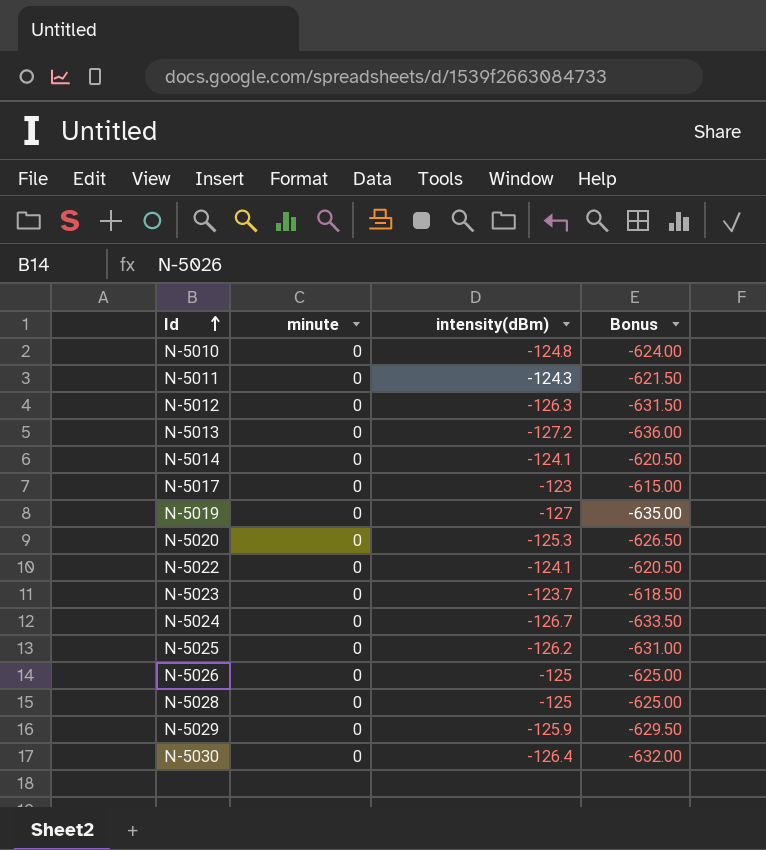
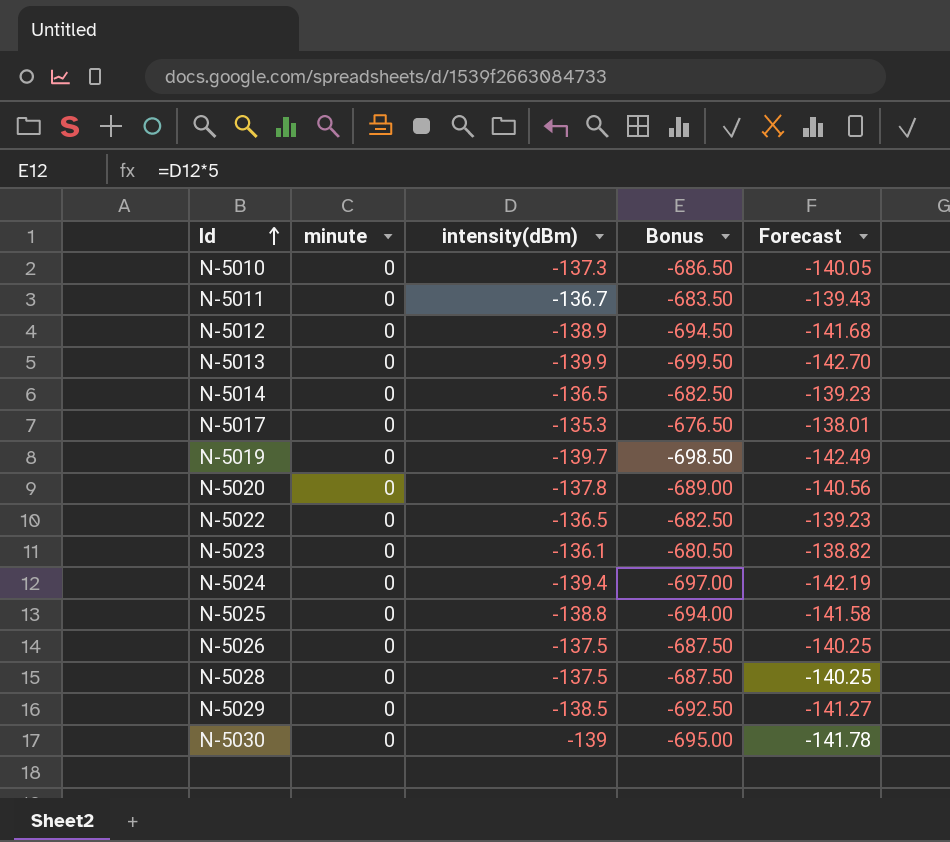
column Forecast | formula: none -> [intensity(dBm)] * 1.02
N-5010 | intensity(dBm): -124.8 -> -137.3
N-5010 | Bonus: -624.00 -> -686.50
N-5011 | intensity(dBm): -124.3 -> -136.7
N-5011 | Bonus: -621.50 -> -683.50
N-5012 | intensity(dBm): -126.3 -> -138.9
N-5012 | Bonus: -631.50 -> -694.50
N-5013 | intensity(dBm): -127.2 -> -139.9
N-5013 | Bonus: -636.00 -> -699.50
N-5014 | intensity(dBm): -124.1 -> -136.5
N-5014 | Bonus: -620.50 -> -682.50
N-5017 | intensity(dBm): -123 -> -135.3
N-5017 | Bonus: -615.00 -> -676.50
N-5019 | intensity(dBm): -127 -> -139.7
N-5019 | Bonus: -635.00 -> -698.50
N-5020 | intensity(dBm): -125.3 -> -137.8
N-5020 | Bonus: -626.50 -> -689.00
N-5022 | intensity(dBm): -124.1 -> -136.5
N-5022 | Bonus: -620.50 -> -682.50
N-5023 | intensity(dBm): -123.7 -> -136.1
N-5023 | Bonus: -618.50 -> -680.50
N-5024 | intensity(dBm): -126.7 -> -139.4
N-5024 | Bonus: -633.50 -> -697.00
N-5025 | intensity(dBm): -126.2 -> -138.8
N-5025 | Bonus: -631.00 -> -694.00
N-5026 | intensity(dBm): -125 -> -137.5
N-5026 | Bonus: -625.00 -> -687.50
N-5028 | intensity(dBm): -125 -> -137.5
N-5028 | Bonus: -625.00 -> -687.50
N-5029 | intensity(dBm): -125.9 -> -138.5
N-5029 | Bonus: -629.50 -> -692.50
N-5030 | intensity(dBm): -126.4 -> -139
N-5030 | Bonus: -632.00 -> -695.00

